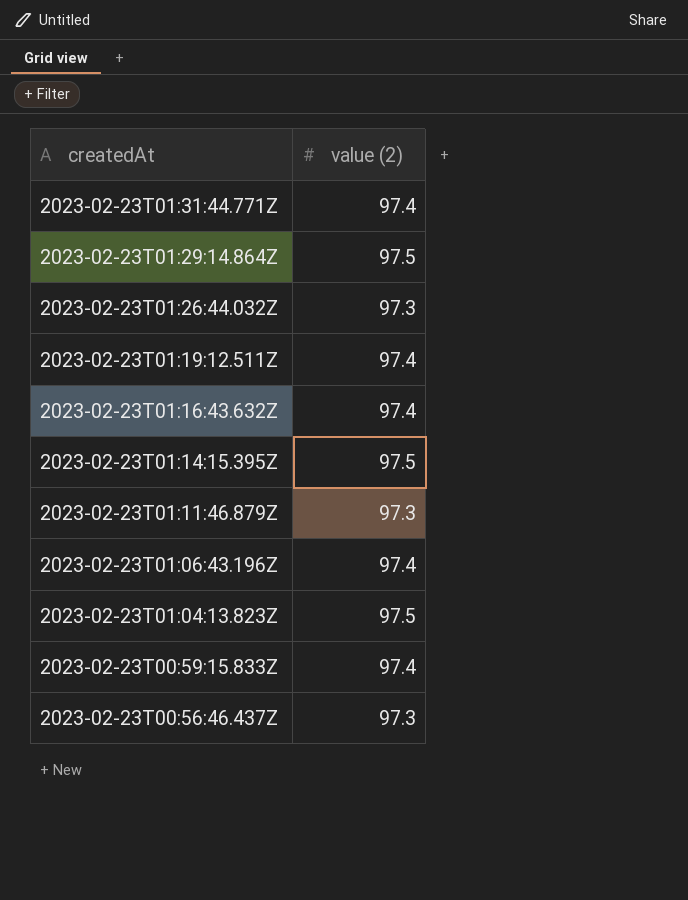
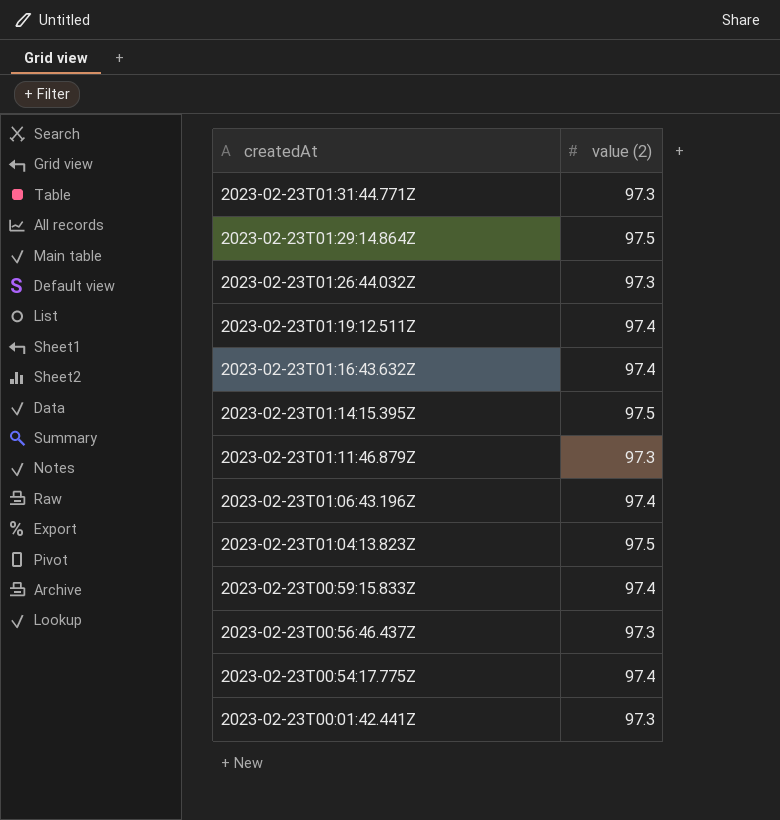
2023-02-23T01:31:44.771Z | value (2): 97.4 -> 97.3
row 2023-02-23T00:54:17.775Z: none -> 97.4
row 2023-02-23T00:01:42.441Z: none -> 97.3

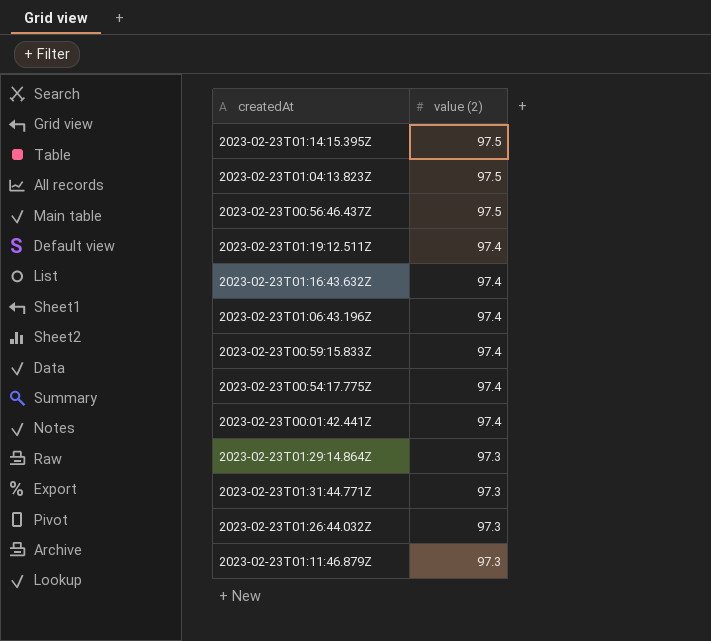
row order: createdAt descending -> value (2) descending
2023-02-23T00:56:46.437Z | value (2): 97.3 -> 97.5
2023-02-23T00:01:42.441Z | value (2): 97.3 -> 97.4
2023-02-23T01:29:14.864Z | value (2): 97.5 -> 97.3

